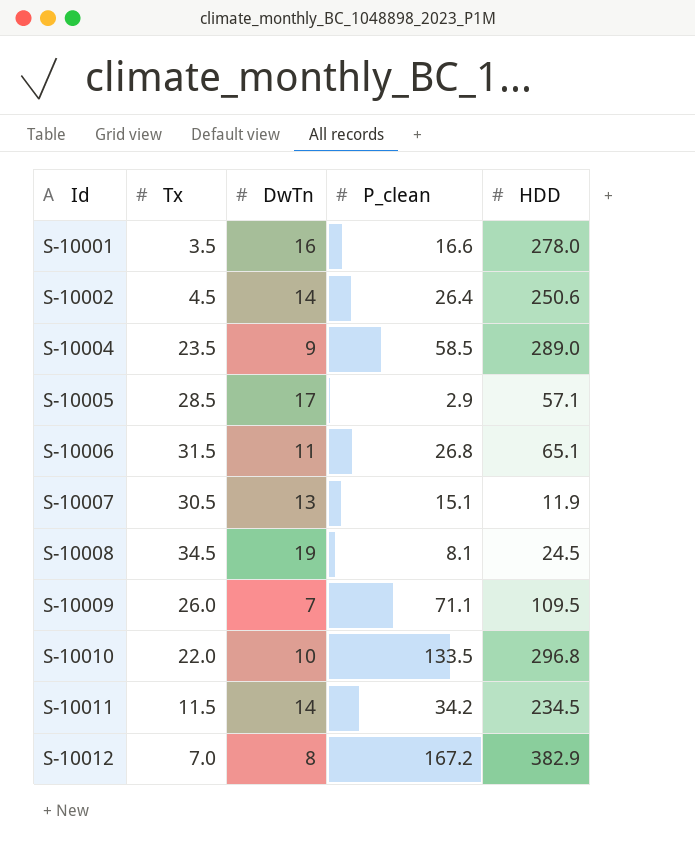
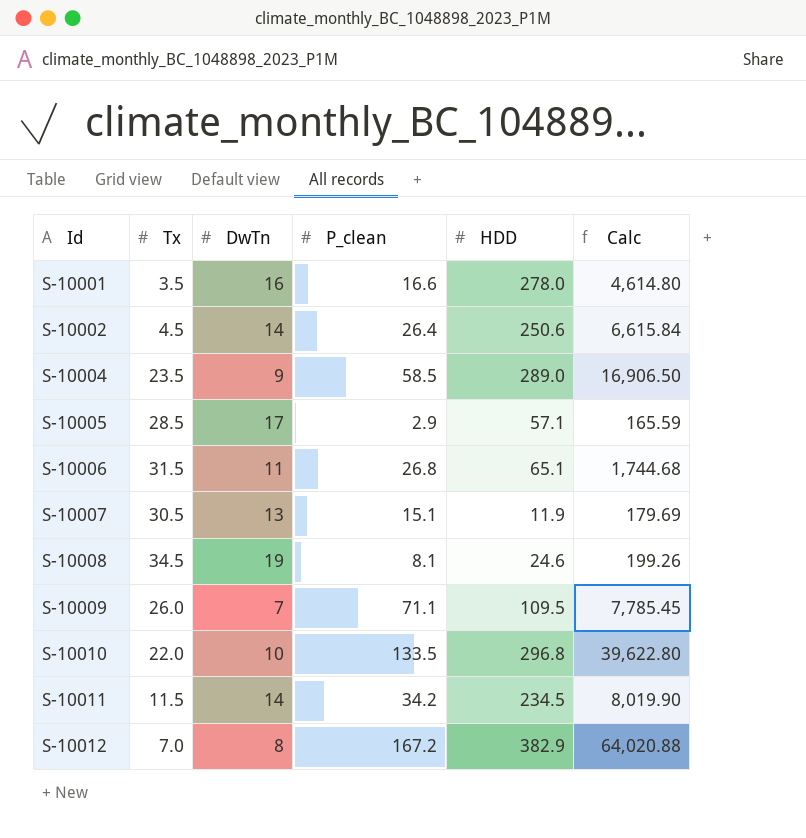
column Calc | formula: none -> [P_clean] * [HDD]
S-10008 | HDD: 24.5 -> 24.6

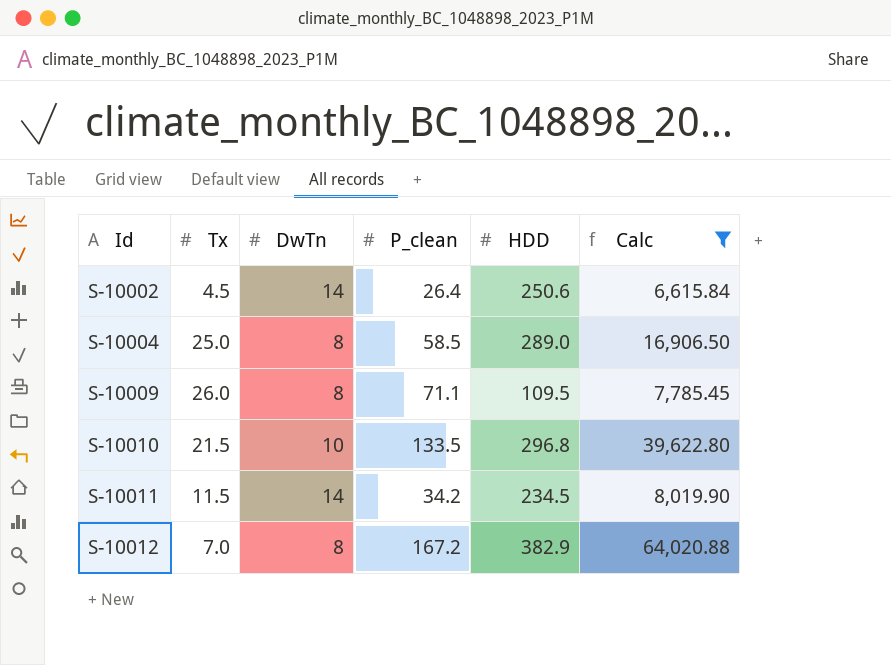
filter: none -> Calc >= 6,615.84
S-10004 | Tx: 23.5 -> 25.0
S-10004 | DwTn: 9 -> 8
S-10009 | DwTn: 7 -> 8
S-10010 | Tx: 22.0 -> 21.5

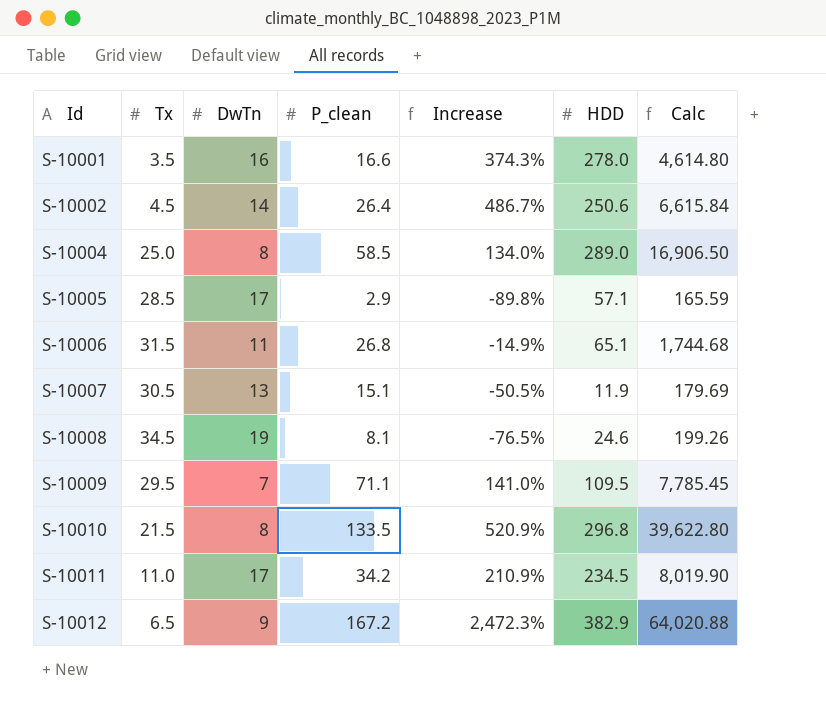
filter: Calc >= 6,615.84 -> none
column Increase | formula: none -> ([P_clean] - [Tx]) / [Tx]
S-10009 | Tx: 26.0 -> 29.5
S-10009 | DwTn: 8 -> 7
S-10010 | DwTn: 10 -> 8
S-10011 | Tx: 11.5 -> 11.0
S-10011 | DwTn: 14 -> 17
S-10012 | Tx: 7.0 -> 6.5
S-10012 | DwTn: 8 -> 9

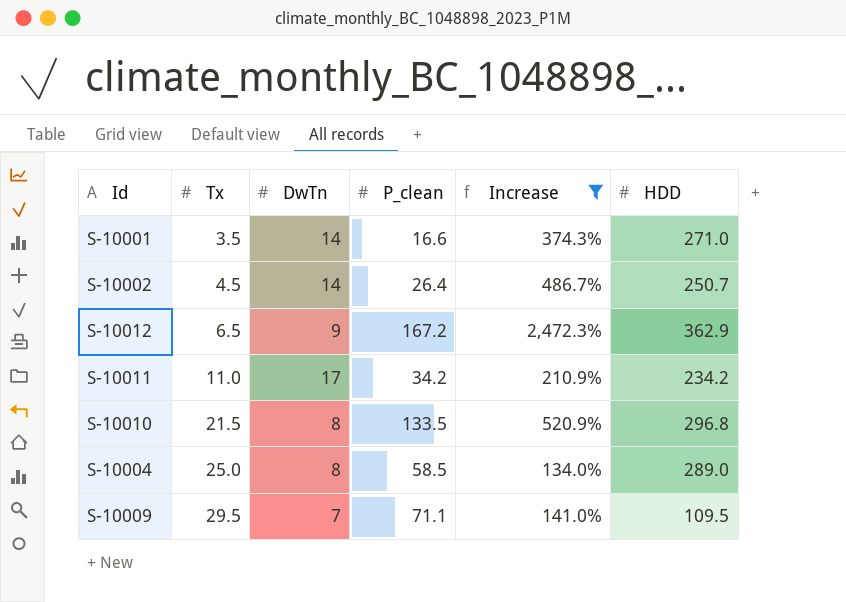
filter: none -> Increase >= 134.0%
row order: Id ascending -> Tx ascending
column Calc | formula: [P_clean] * [HDD] -> none
S-10001 | DwTn: 16 -> 14
S-10001 | HDD: 278.0 -> 271.0
S-10002 | HDD: 250.6 -> 250.7
S-10012 | HDD: 382.9 -> 362.9
S-10011 | HDD: 234.5 -> 234.2

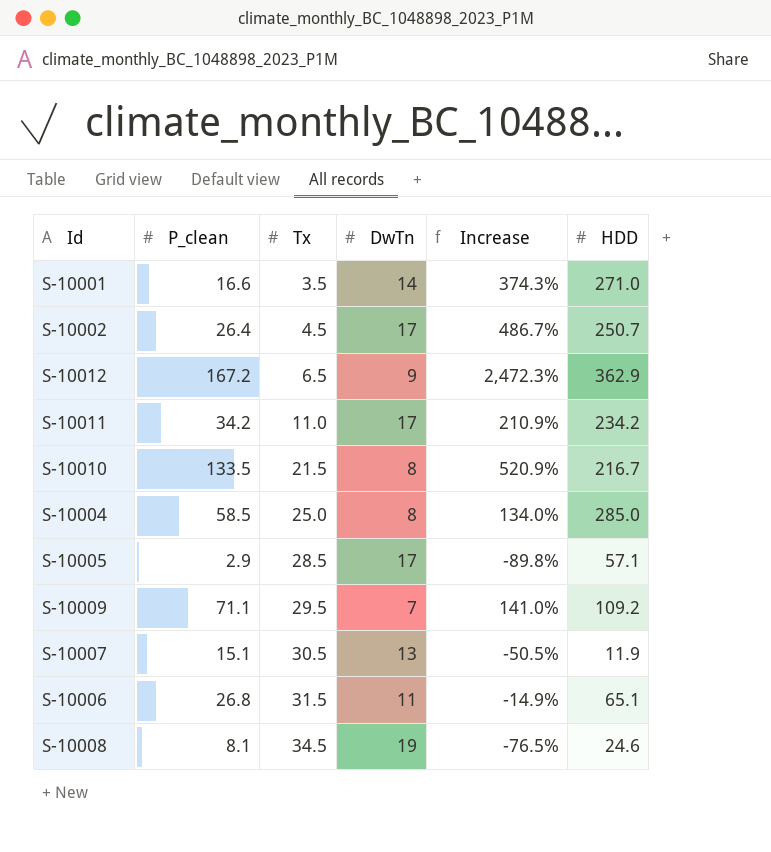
filter: Increase >= 134.0% -> none
column P_clean | position: 4 -> 2
S-10002 | DwTn: 14 -> 17
S-10010 | HDD: 296.8 -> 216.7
S-10004 | HDD: 289.0 -> 285.0
S-10009 | HDD: 109.5 -> 109.2

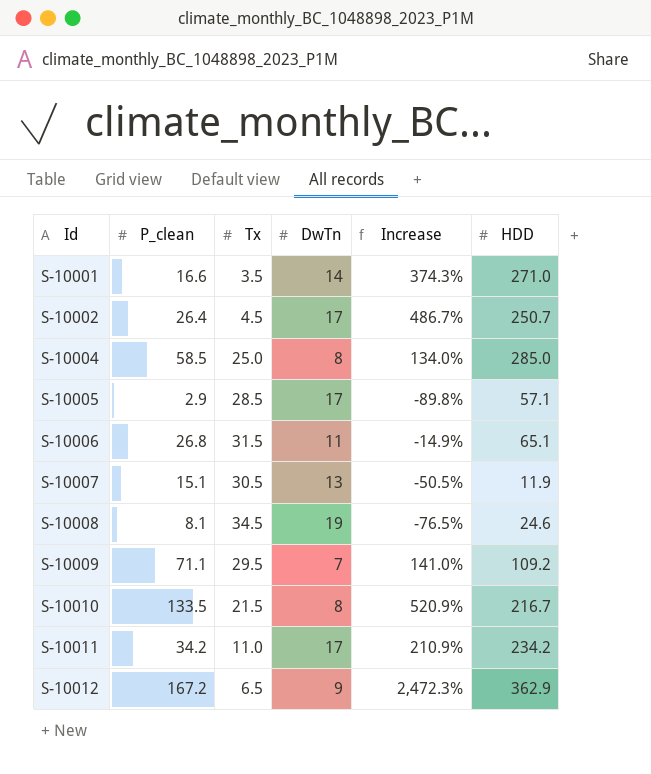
row order: Tx ascending -> Id ascending

